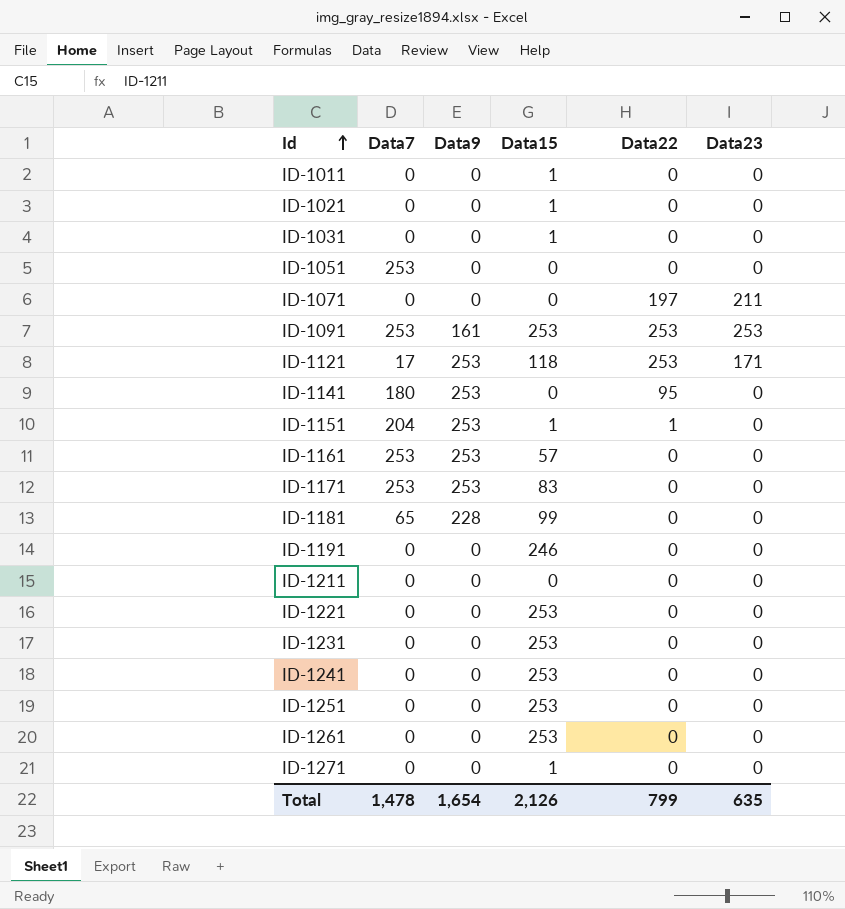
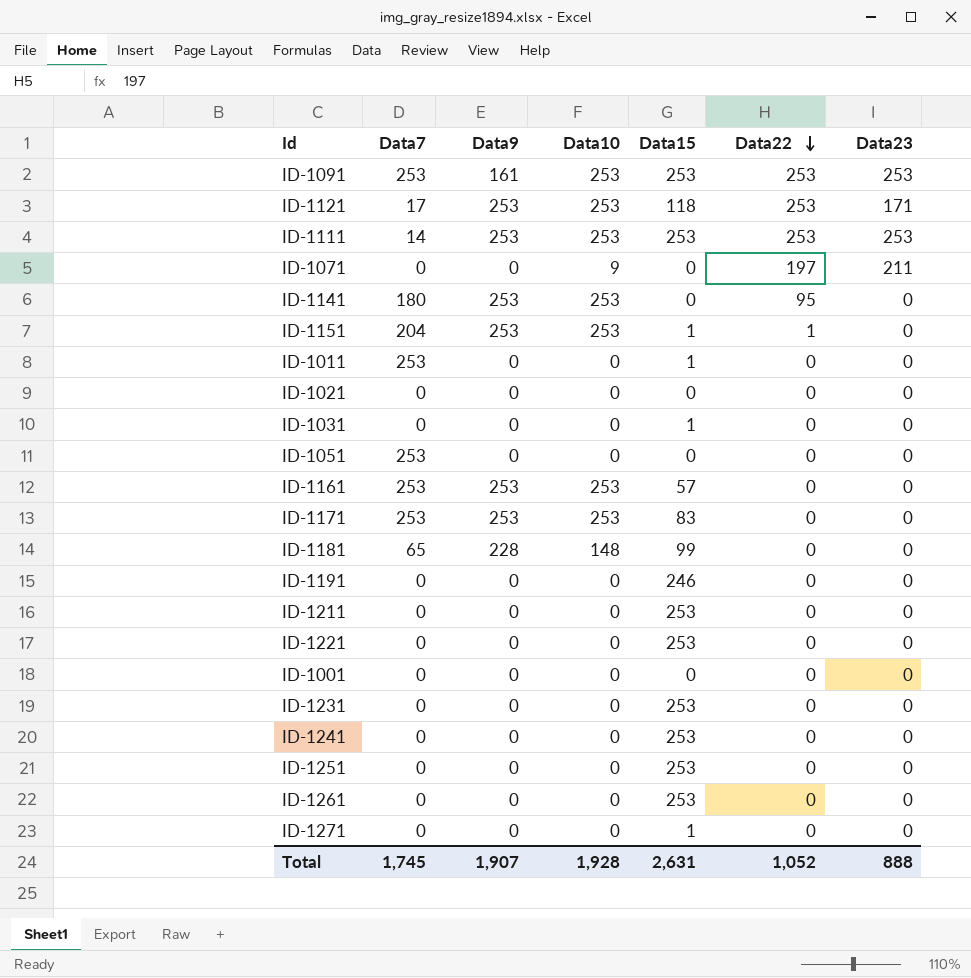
row order: Id ascending -> Data22 descending
column Data10 | position: none -> 4
row ID-1111: none -> 14 | 253 | 253 | 253 | 253 | 253
ID-1011 | Data7: 0 -> 253
ID-1021 | Data15: 1 -> 0
ID-1211 | Data15: 0 -> 253
row ID-1001: none -> 0 | 0 | 0 | 0 | 0 | 0
Total | Data7: 1,478 -> 1,745
Total | Data9: 1,654 -> 1,907
Total | Data15: 2,126 -> 2,631
Total | Data22: 799 -> 1,052
Total | Data23: 635 -> 888

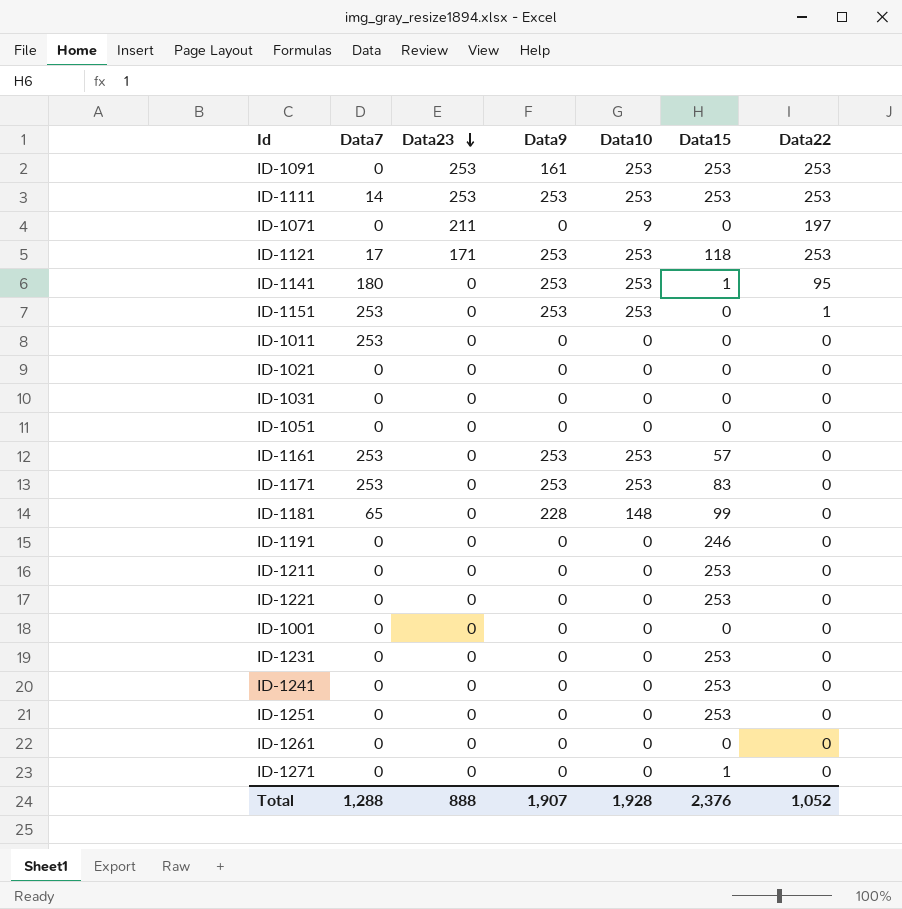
row order: Data22 descending -> Data23 descending
column Data23 | position: 7 -> 3
ID-1091 | Data7: 253 -> 0
ID-1141 | Data15: 0 -> 1
ID-1151 | Data7: 204 -> 253
ID-1151 | Data15: 1 -> 0
ID-1011 | Data15: 1 -> 0
ID-1031 | Data15: 1 -> 0
ID-1051 | Data7: 253 -> 0
ID-1261 | Data15: 253 -> 0
Total | Data7: 1,745 -> 1,288
Total | Data15: 2,631 -> 2,376

